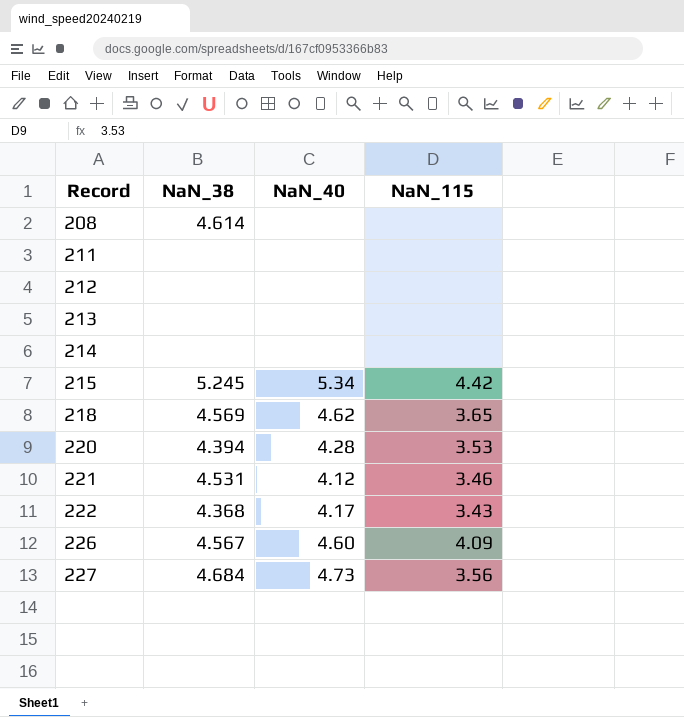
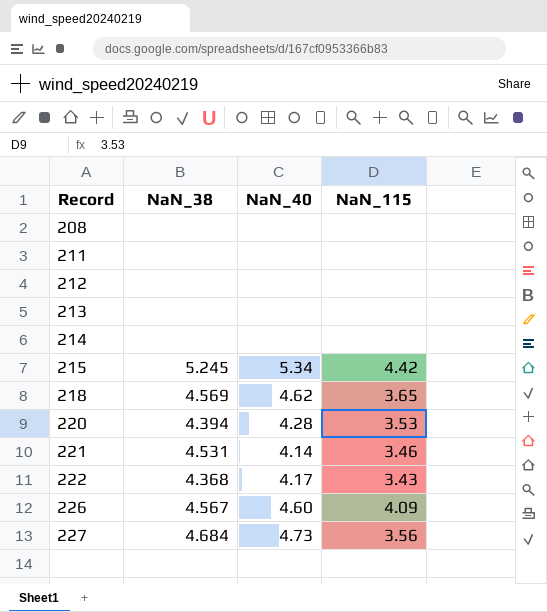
208 | NaN_38: 4.614 -> none
221 | NaN_40: 4.12 -> 4.14

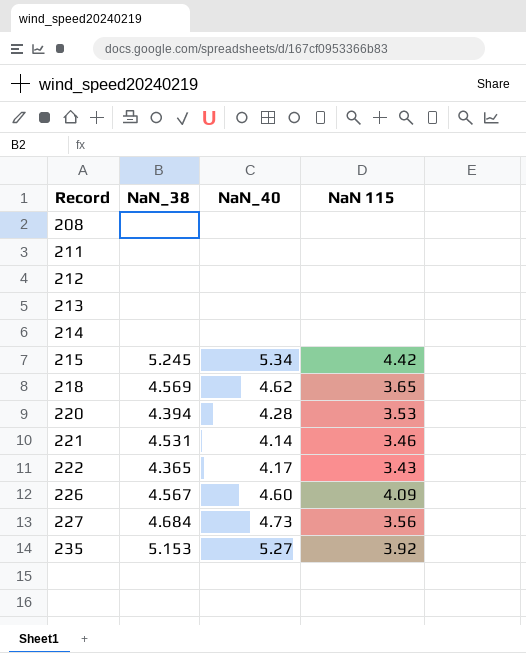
column name: NaN_115 -> NaN 115
222 | NaN_38: 4.368 -> 4.365
row 235: none -> 5.153 | 5.27 | 3.92

